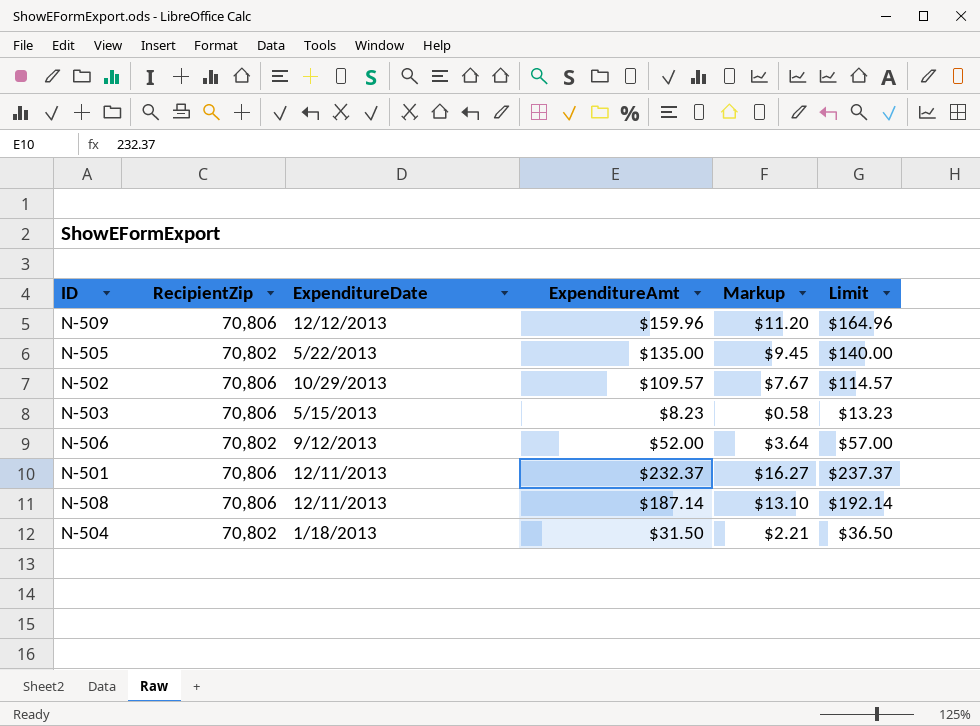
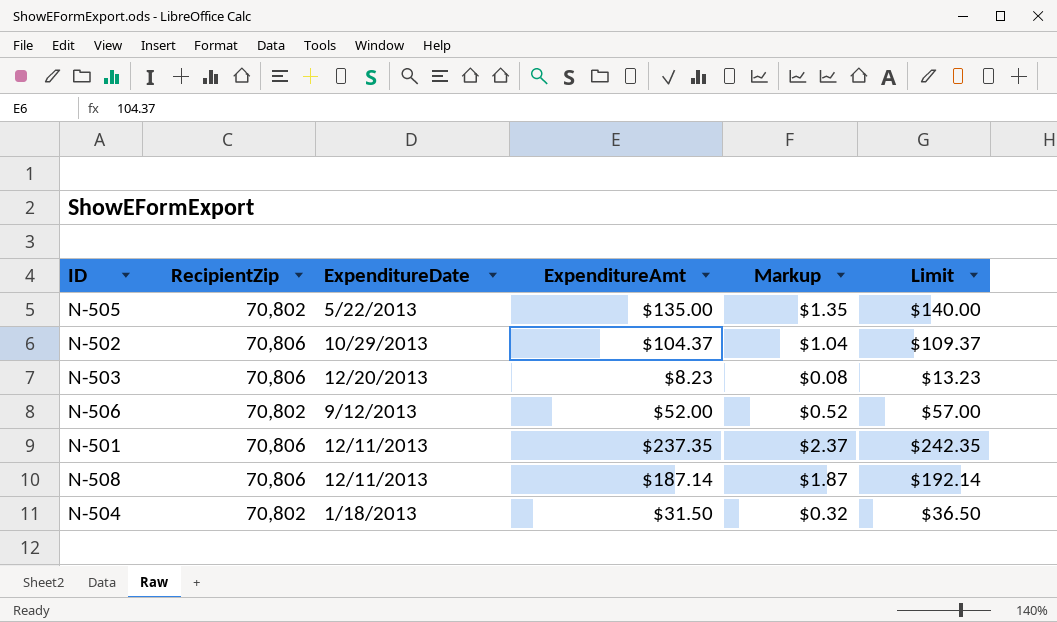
column Markup | formula: [ExpenditureAmt] * 0.07 -> [ExpenditureAmt] * 0.01
row N-509: 70,806 | 12/12/2013 | $159.96 | $11.20 | $164.96 -> none
N-502 | ExpenditureAmt: $109.57 -> $104.37
N-502 | Limit: $114.57 -> $109.37
N-503 | ExpenditureDate: 5/15/2013 -> 12/20/2013
N-501 | ExpenditureAmt: $232.37 -> $237.35
N-501 | Limit: $237.37 -> $242.35

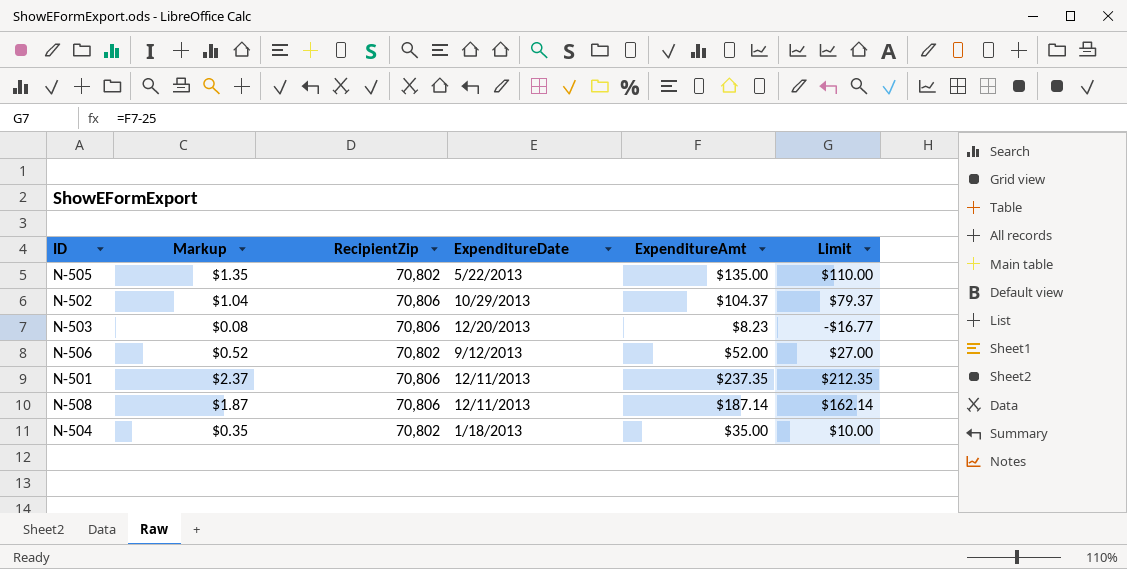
column Markup | position: 5 -> 2
column Limit | formula: [ExpenditureAmt] + 5 -> [ExpenditureAmt] - 25
N-504 | Markup: $0.32 -> $0.35
N-504 | ExpenditureAmt: $31.50 -> $35.00

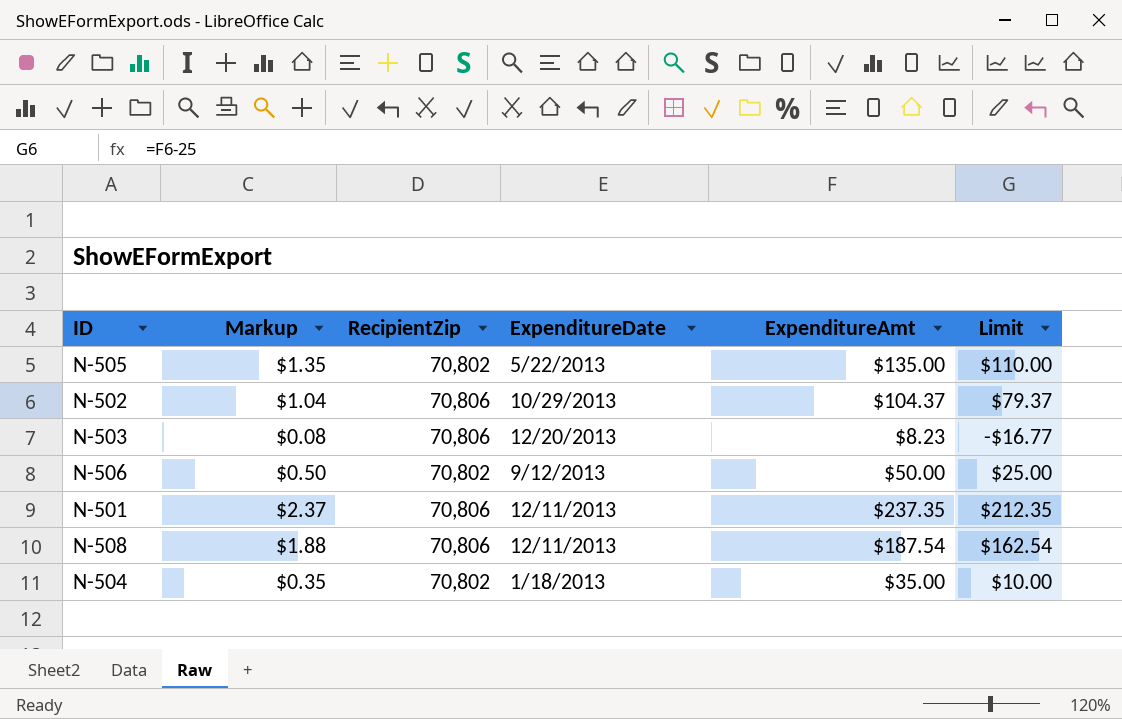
N-506 | Markup: $0.52 -> $0.50
N-506 | ExpenditureAmt: $52.00 -> $50.00
N-506 | Limit: $27.00 -> $25.00
N-508 | Markup: $1.87 -> $1.88
N-508 | ExpenditureAmt: $187.14 -> $187.54
N-508 | Limit: $162.14 -> $162.54

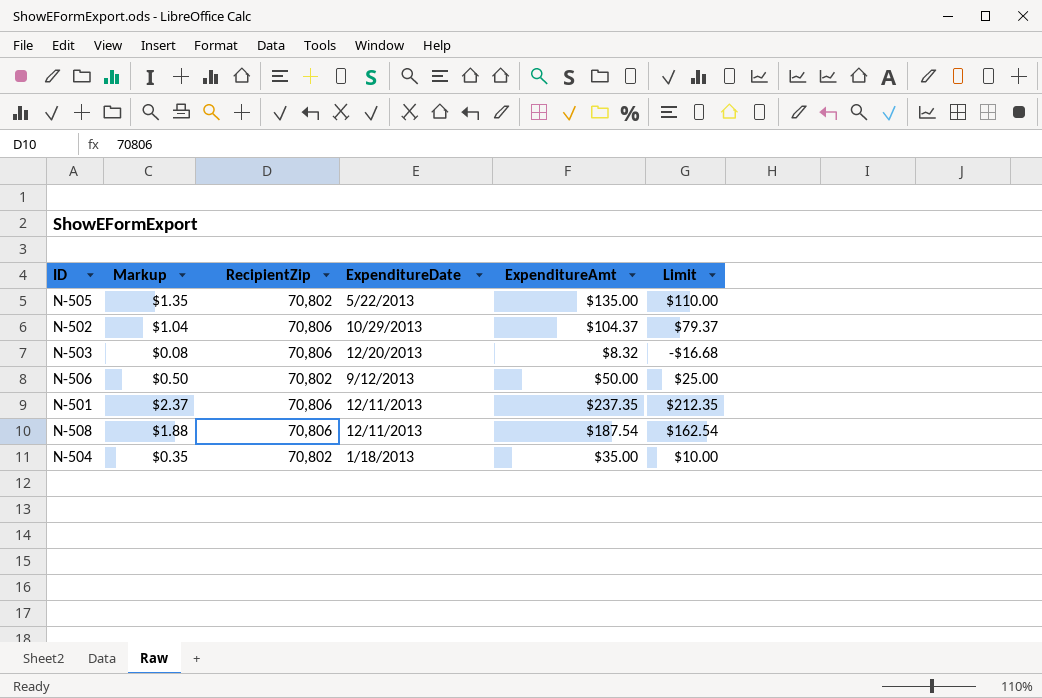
N-503 | ExpenditureAmt: $8.23 -> $8.32
N-503 | Limit: -$16.77 -> -$16.68

